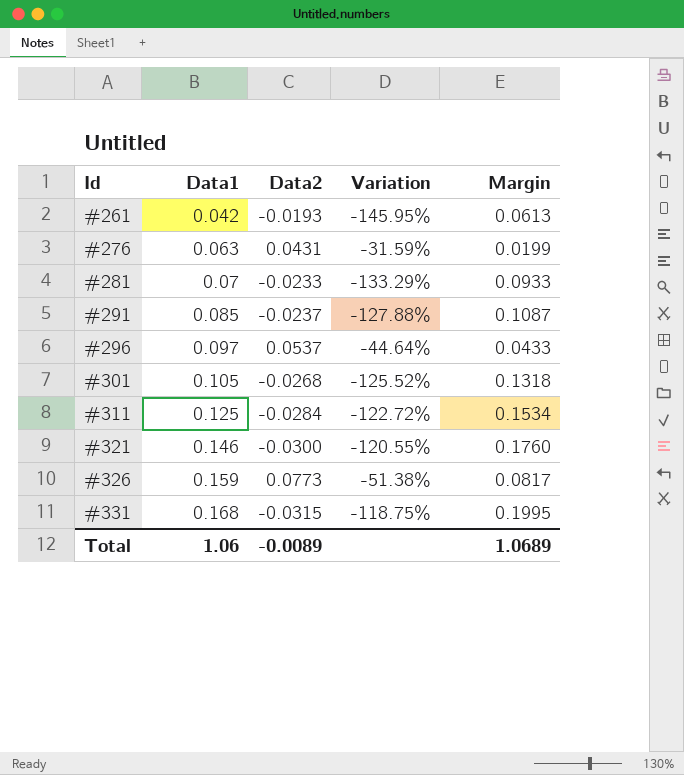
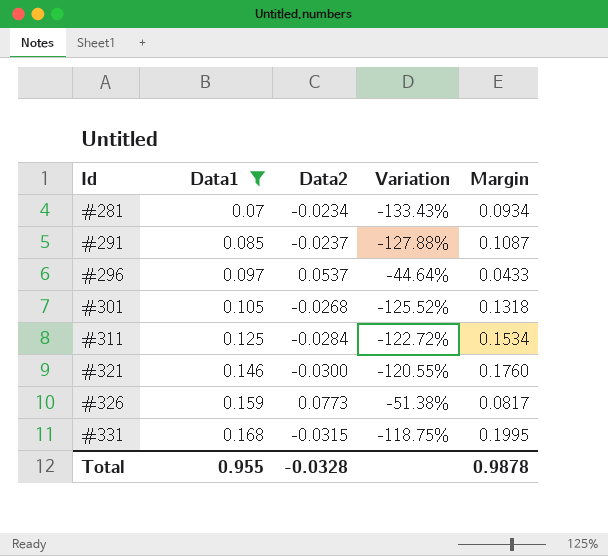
filter: none -> Data1 >= 0.07
#281 | Data2: -0.0233 -> -0.0234
#281 | Variation: -133.29% -> -133.43%
#281 | Margin: 0.0933 -> 0.0934
Total | Data1: 1.06 -> 0.955
Total | Data2: -0.0089 -> -0.0328
Total | Margin: 1.0689 -> 0.9878

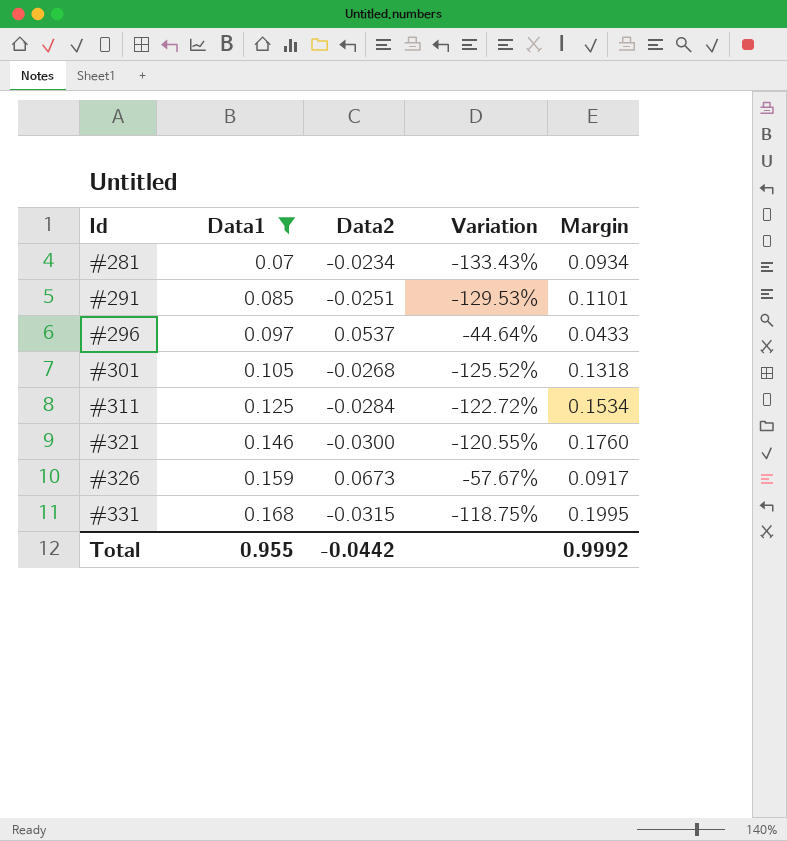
#291 | Data2: -0.0237 -> -0.0251
#291 | Variation: -127.88% -> -129.53%
#291 | Margin: 0.1087 -> 0.1101
#326 | Data2: 0.0773 -> 0.0673
#326 | Variation: -51.38% -> -57.67%
#326 | Margin: 0.0817 -> 0.0917
Total | Data2: -0.0328 -> -0.0442
Total | Margin: 0.9878 -> 0.9992

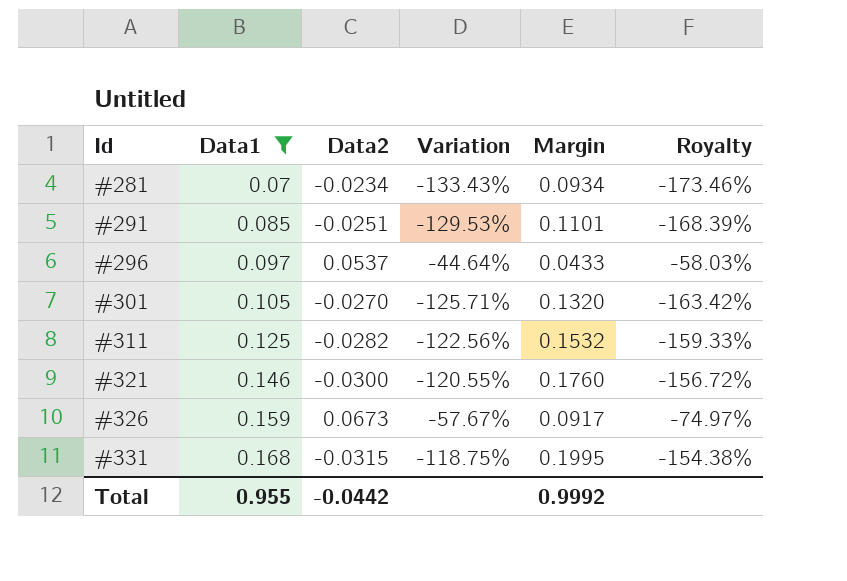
column Royalty | formula: none -> [Variation] * 1.3
#301 | Data2: -0.0268 -> -0.0270
#301 | Variation: -125.52% -> -125.71%
#301 | Margin: 0.1318 -> 0.1320
#311 | Data2: -0.0284 -> -0.0282
#311 | Variation: -122.72% -> -122.56%
#311 | Margin: 0.1534 -> 0.1532

